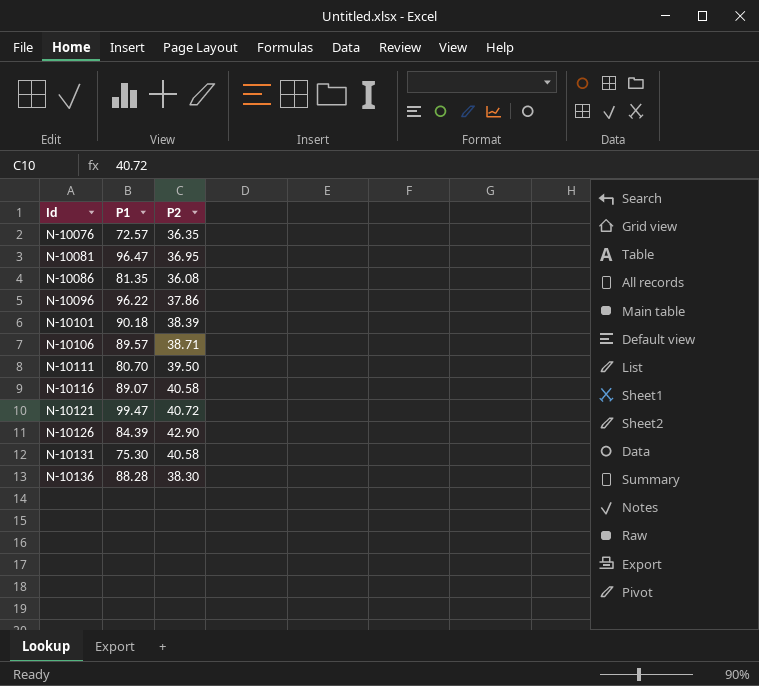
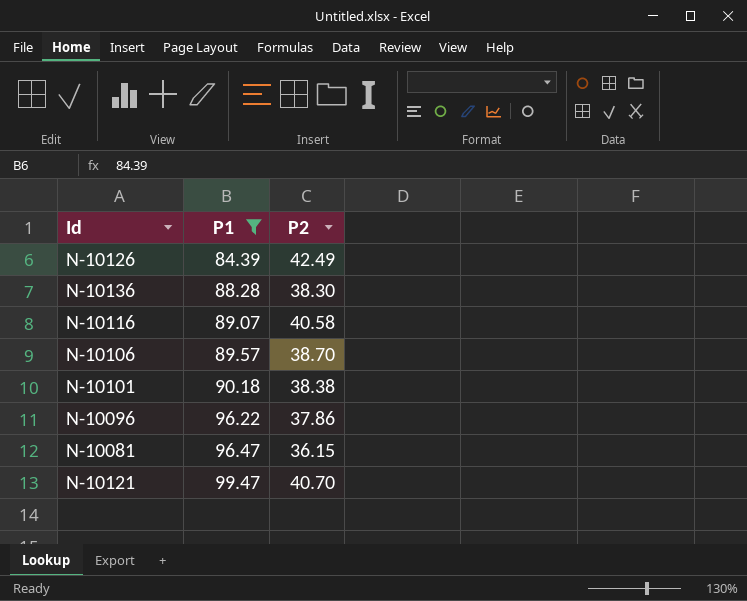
filter: none -> P1 >= 84.39
row order: Id ascending -> P1 ascending
N-10126 | P2: 42.90 -> 42.49
N-10106 | P2: 38.71 -> 38.70
N-10101 | P2: 38.39 -> 38.38
N-10081 | P2: 36.95 -> 36.15
N-10121 | P2: 40.72 -> 40.70

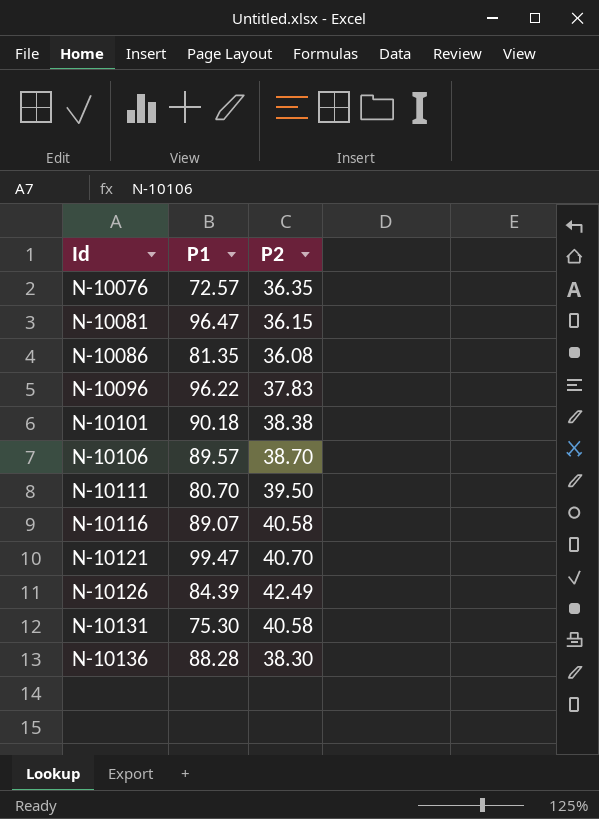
filter: P1 >= 84.39 -> none
row order: P1 ascending -> Id ascending
N-10096 | P2: 37.86 -> 37.83

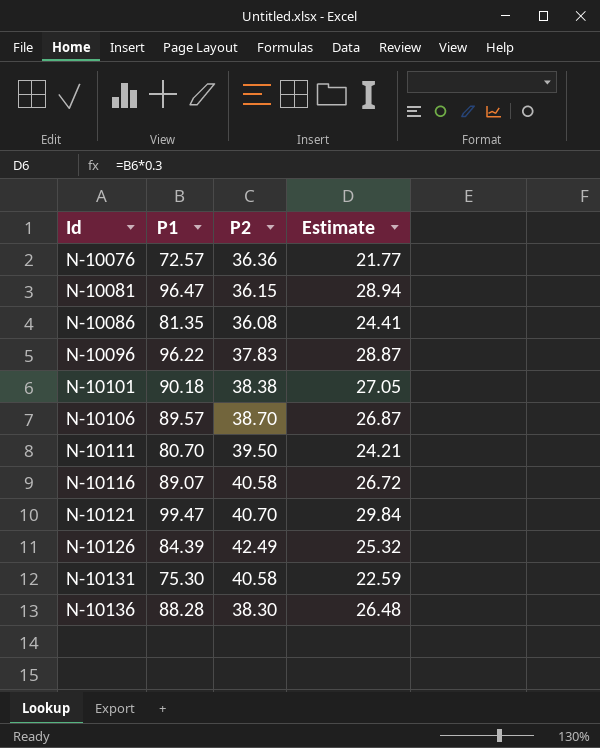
column Estimate | formula: none -> [P1] * 0.3
N-10076 | P2: 36.35 -> 36.36

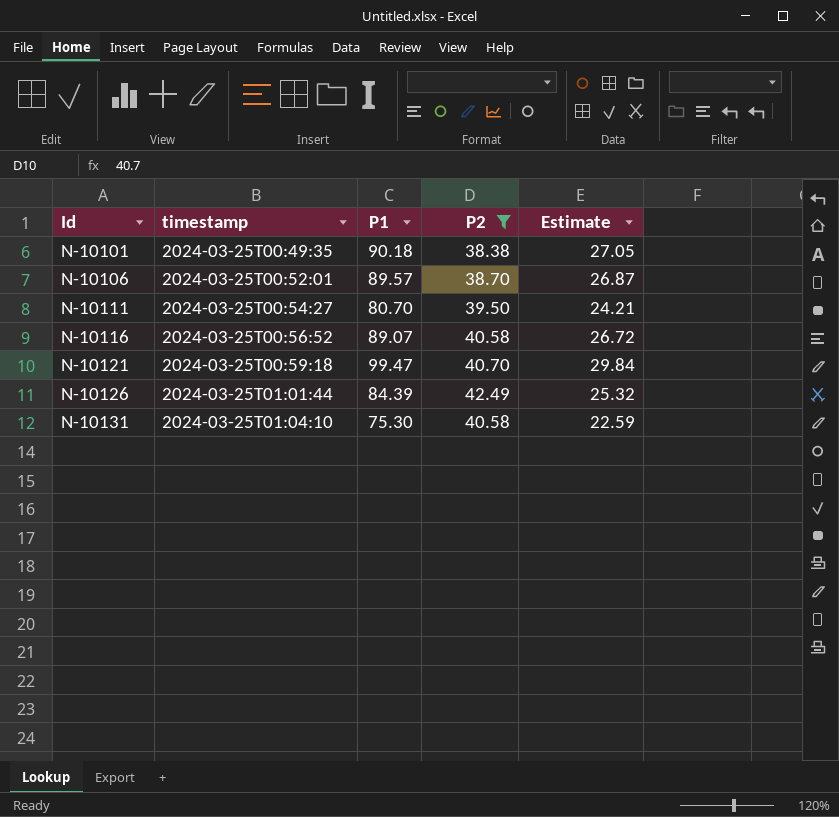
filter: none -> P2 >= 38.38
column timestamp | position: none -> 2

